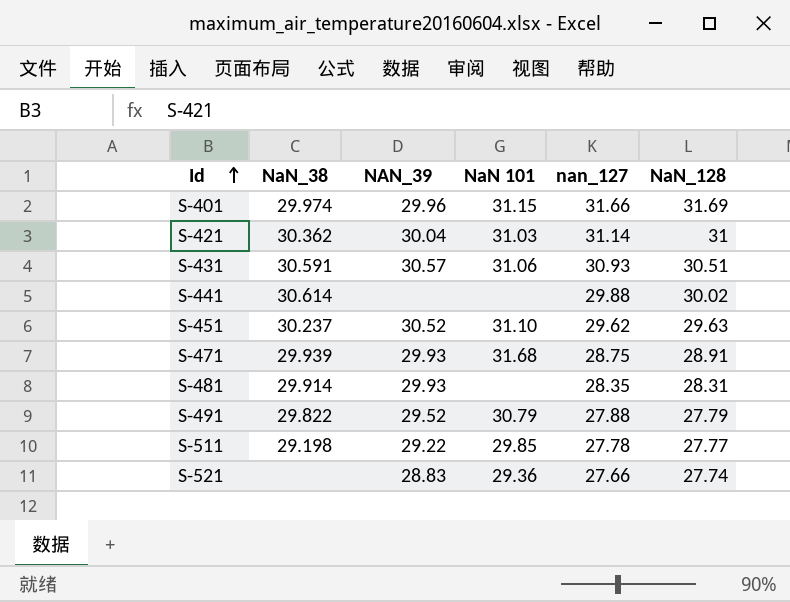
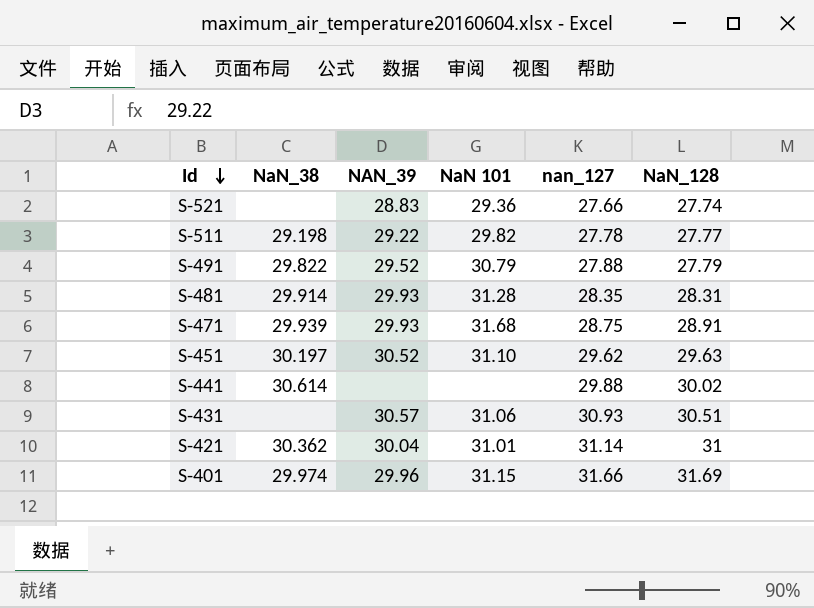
row order: Id ascending -> Id descending
S-511 | NaN 101: 29.85 -> 29.82
S-481 | NaN 101: none -> 31.28
S-451 | NaN_38: 30.237 -> 30.197
S-431 | NaN_38: 30.591 -> none
S-421 | NaN 101: 31.03 -> 31.01

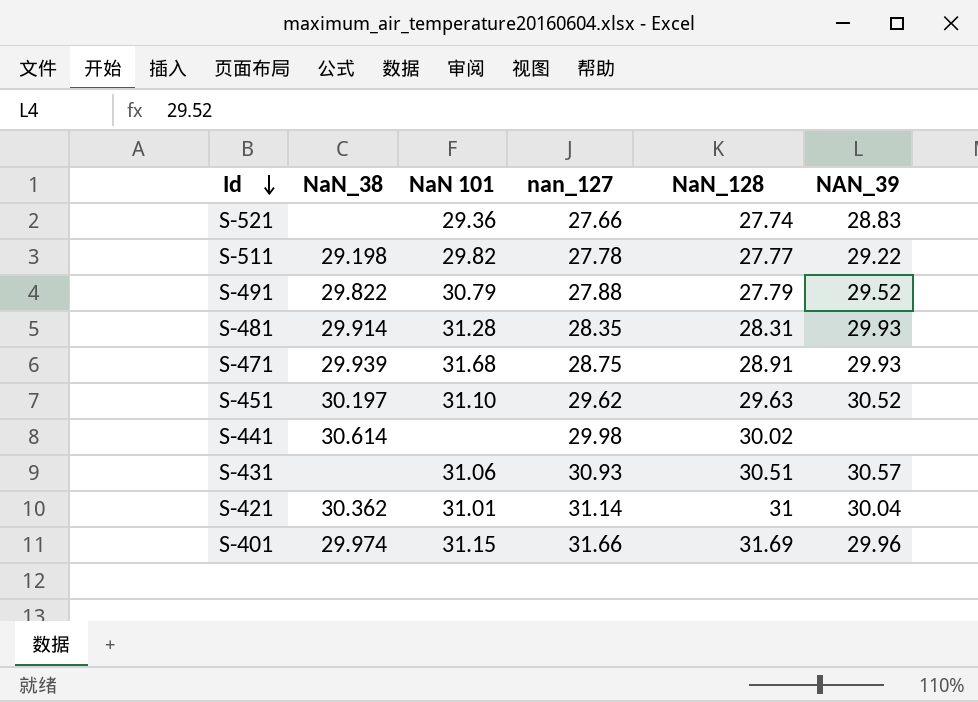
column NAN_39 | position: 3 -> 6
S-441 | nan_127: 29.88 -> 29.98

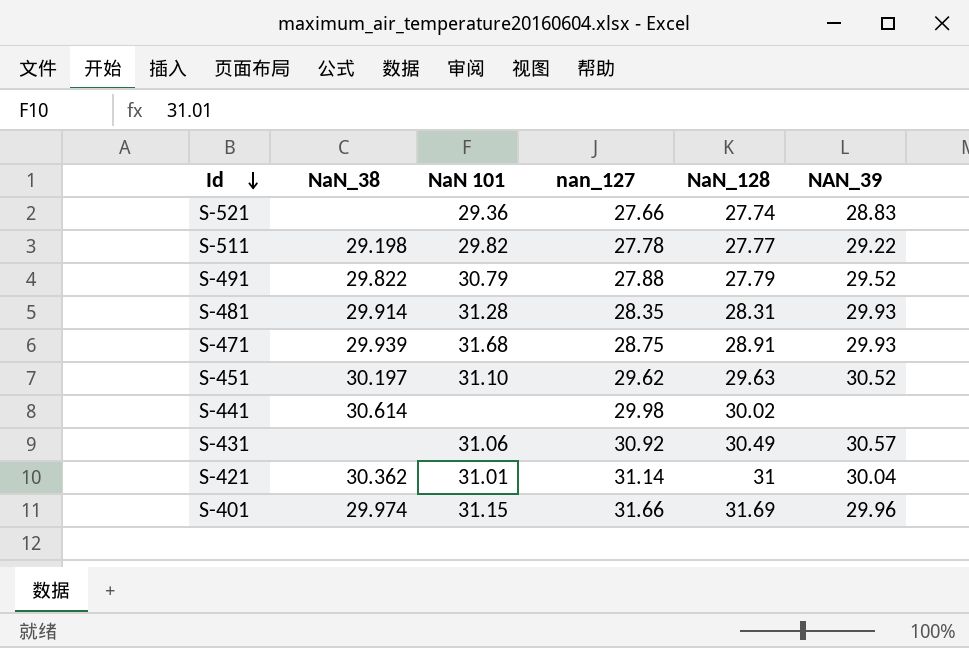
S-431 | nan_127: 30.93 -> 30.92
S-431 | NaN_128: 30.51 -> 30.49

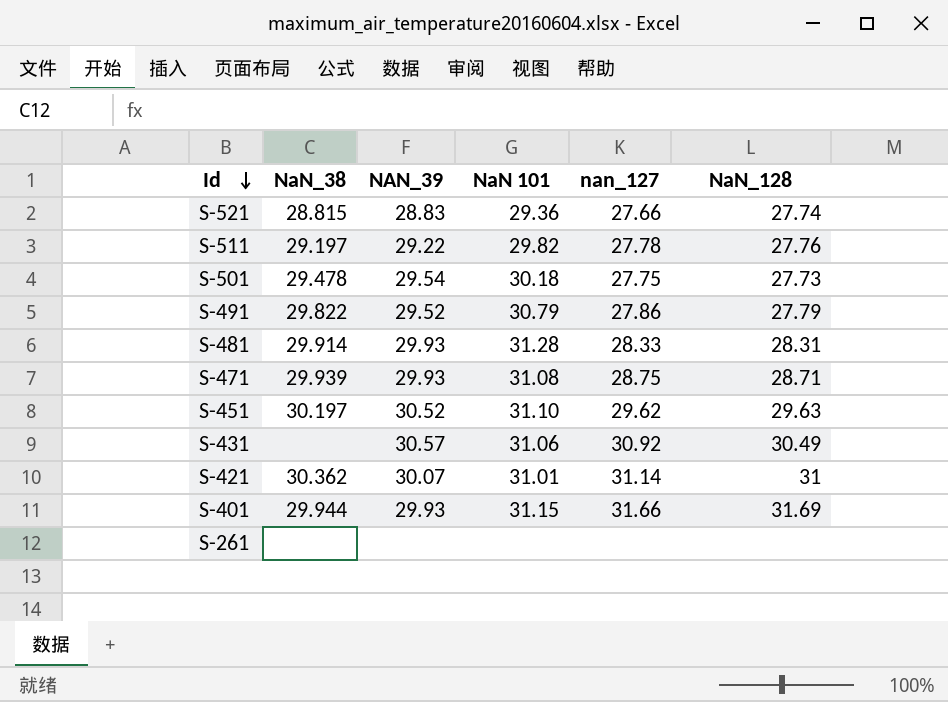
column NAN_39 | position: 6 -> 3
row S-441: 30.614 | none | 29.98 | 30.02 | none -> none
S-521 | NaN_38: none -> 28.815
S-511 | NaN_38: 29.198 -> 29.197
S-511 | NaN_128: 27.77 -> 27.76
row S-501: none -> 29.478 | 29.54 | 30.18 | 27.75 | 27.73
S-491 | nan_127: 27.88 -> 27.86
S-481 | nan_127: 28.35 -> 28.33
S-471 | NaN 101: 31.68 -> 31.08
S-471 | NaN_128: 28.91 -> 28.71
S-421 | NAN_39: 30.04 -> 30.07
S-401 | NaN_38: 29.974 -> 29.944
S-401 | NAN_39: 29.96 -> 29.93
row S-261: none -> none | none | none | none | none

